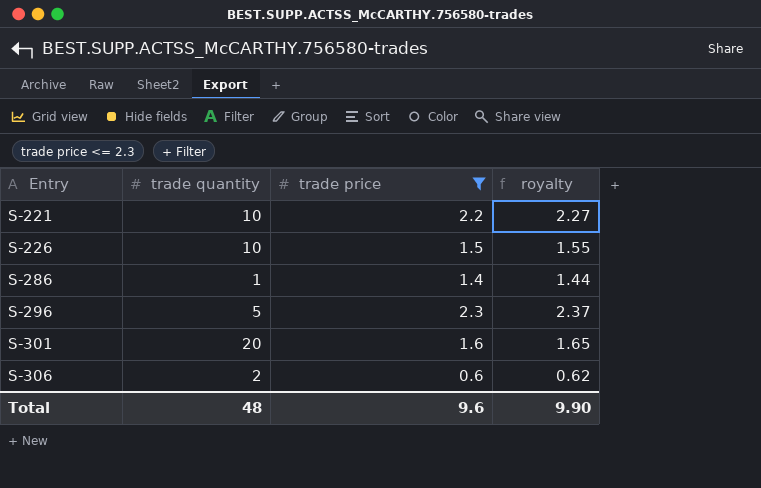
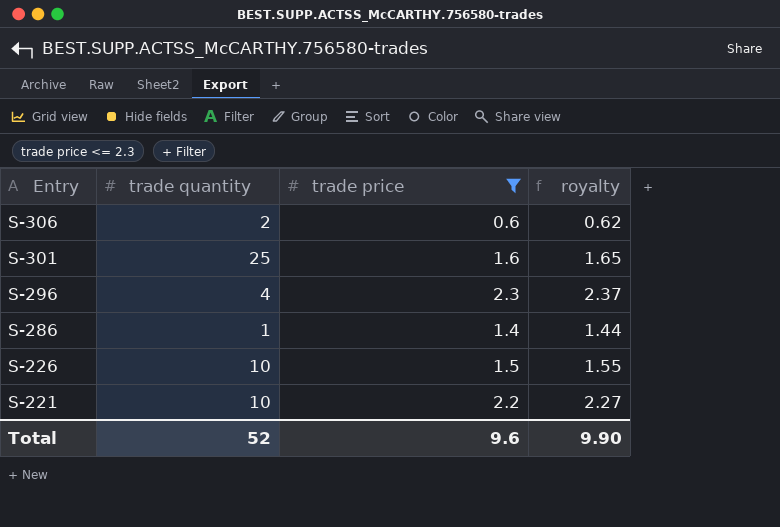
row order: Entry ascending -> Entry descending
S-301 | trade quantity: 20 -> 25
S-296 | trade quantity: 5 -> 4
Total | trade quantity: 48 -> 52

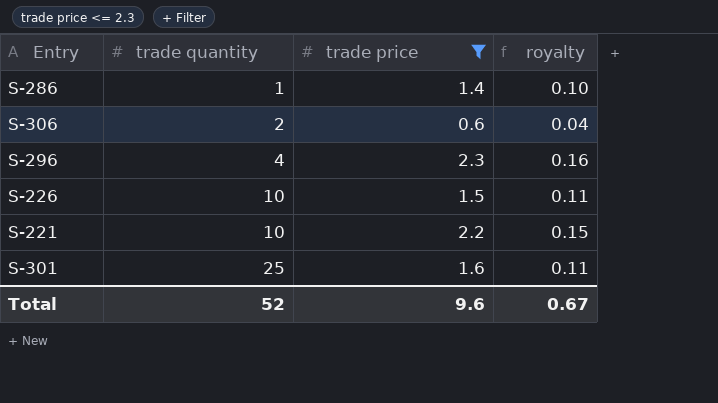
row order: Entry descending -> trade quantity ascending
column royalty | formula: [trade price] * 1.03 -> [trade price] * 0.07
Total | royalty: 9.90 -> 0.67

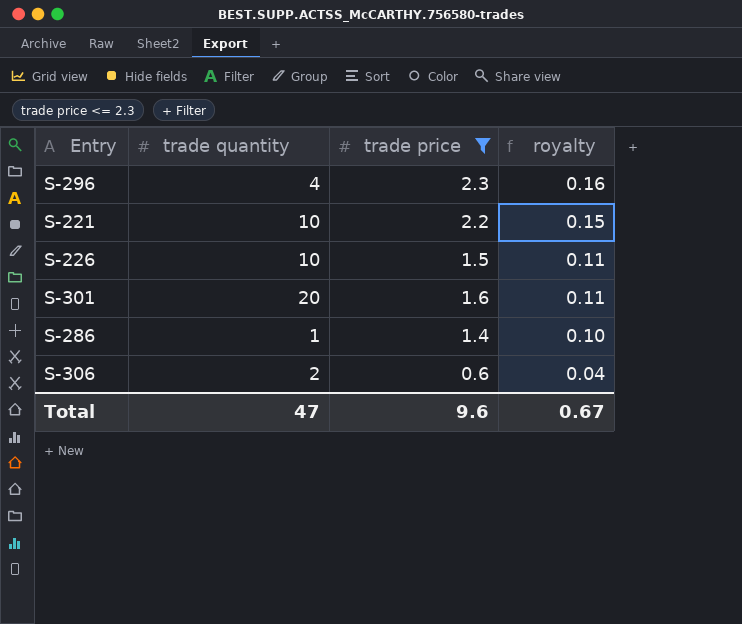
row order: trade quantity ascending -> royalty descending
S-301 | trade quantity: 25 -> 20
Total | trade quantity: 52 -> 47

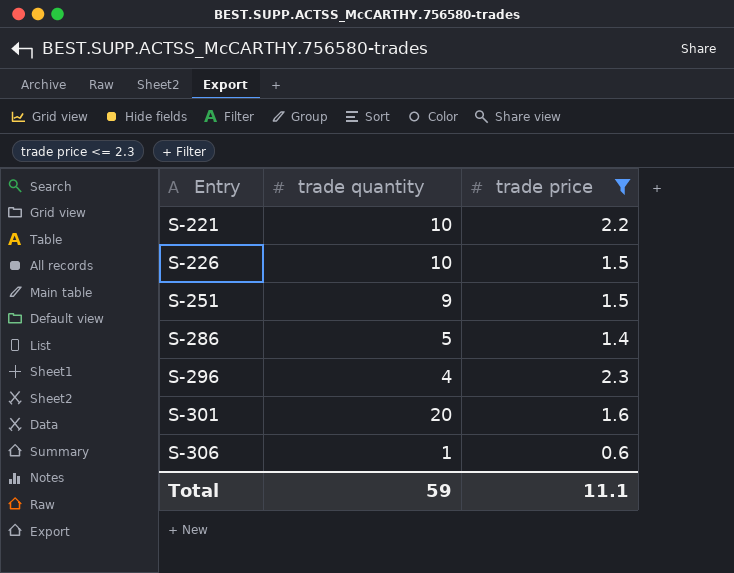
row order: royalty descending -> Entry ascending
column royalty | formula: [trade price] * 0.07 -> none
row S-251: none -> 9 | 1.5
S-286 | trade quantity: 1 -> 5
S-306 | trade quantity: 2 -> 1
Total | trade quantity: 47 -> 59
Total | trade price: 9.6 -> 11.1

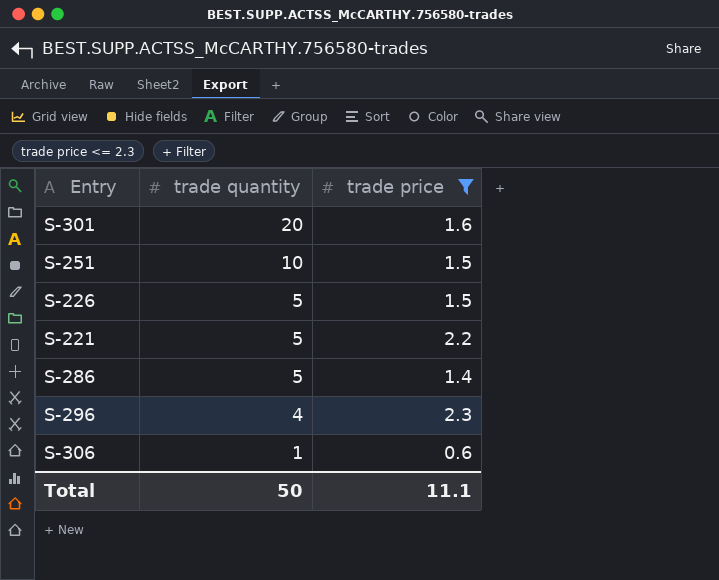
row order: Entry ascending -> trade quantity descending
S-251 | trade quantity: 9 -> 10
S-226 | trade quantity: 10 -> 5
S-221 | trade quantity: 10 -> 5
Total | trade quantity: 59 -> 50

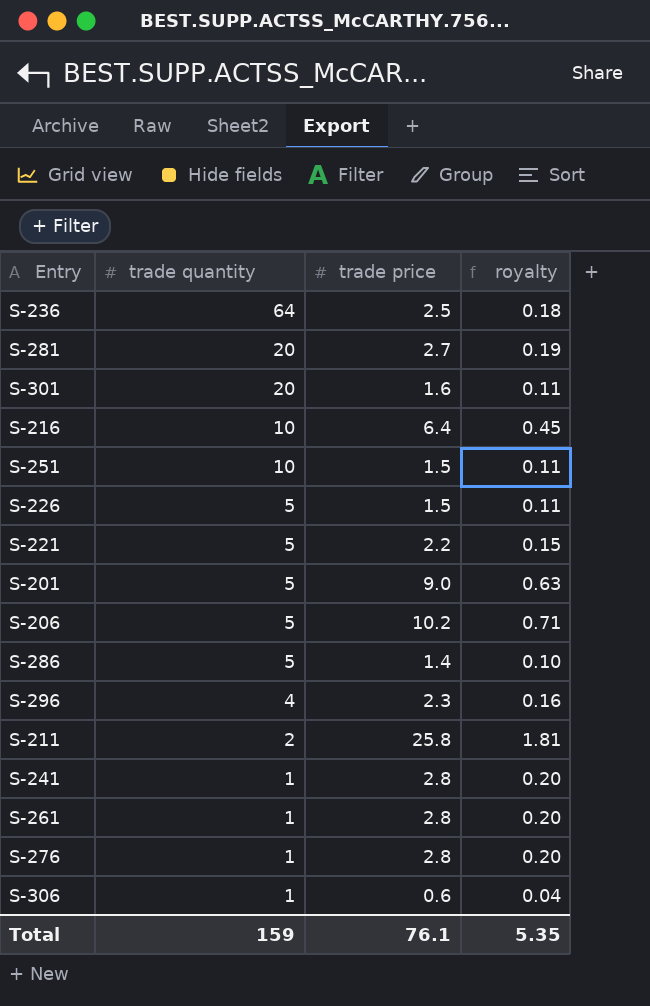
filter: trade price <= 2.3 -> none
column royalty | formula: none -> [trade price] * 0.07
Total | trade quantity: 50 -> 159
Total | trade price: 11.1 -> 76.1

